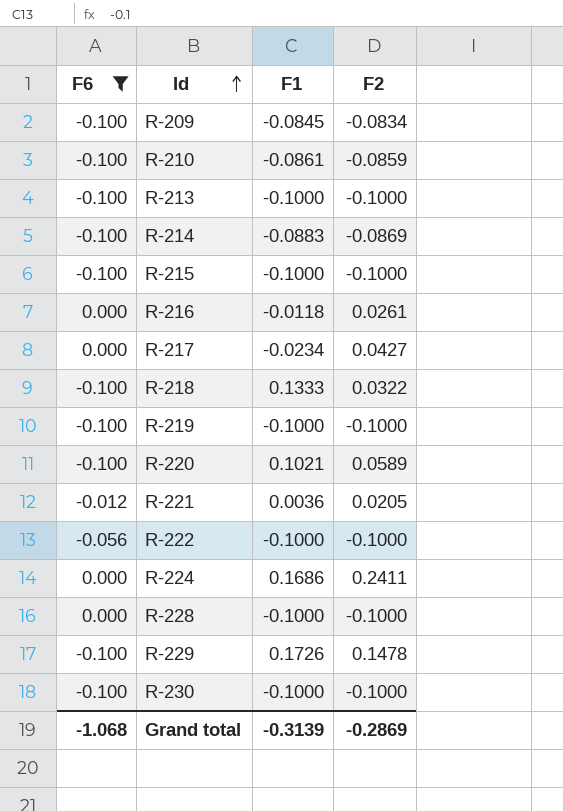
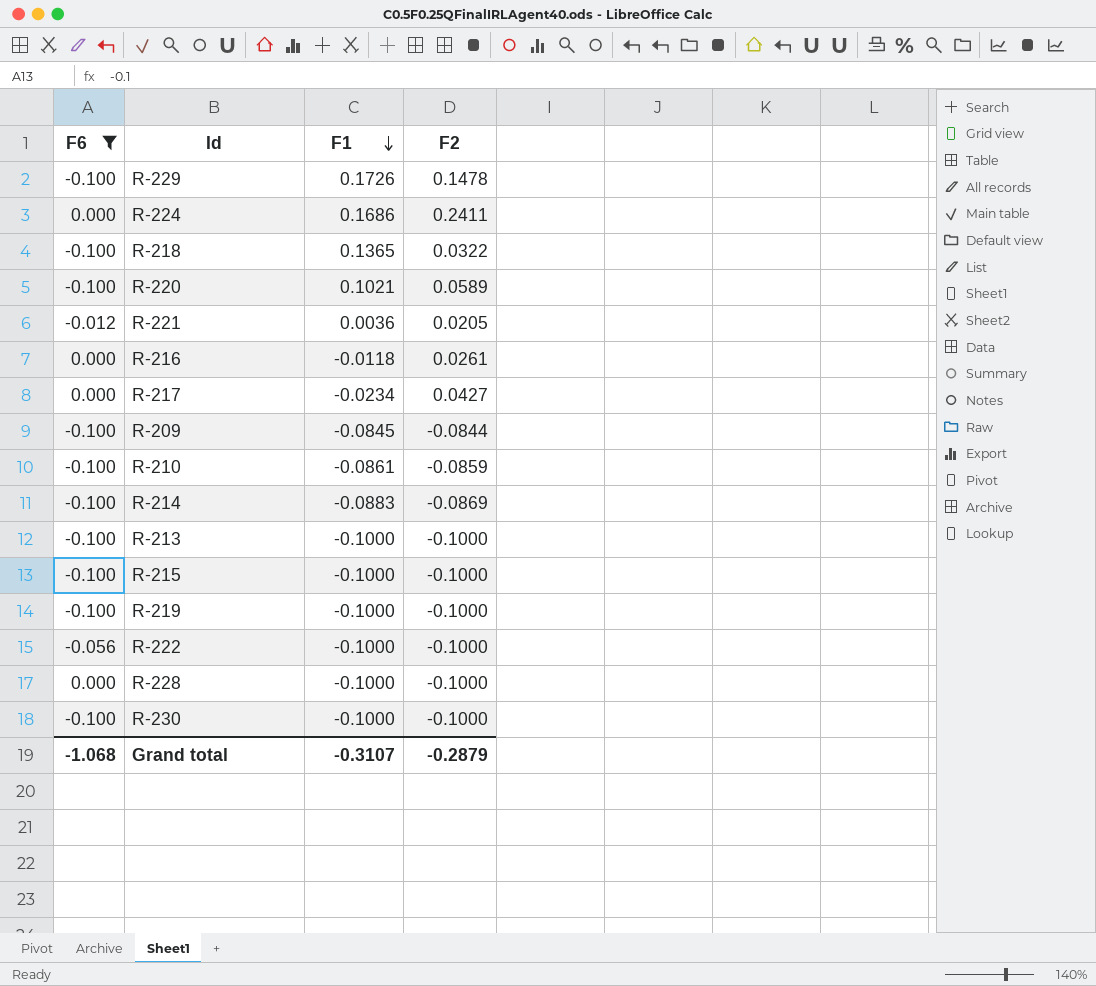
row order: Id ascending -> F1 descending
R-218 | F1: 0.1333 -> 0.1365
R-209 | F2: -0.0834 -> -0.0844
Grand total | F1: -0.3139 -> -0.3107
Grand total | F2: -0.2869 -> -0.2879

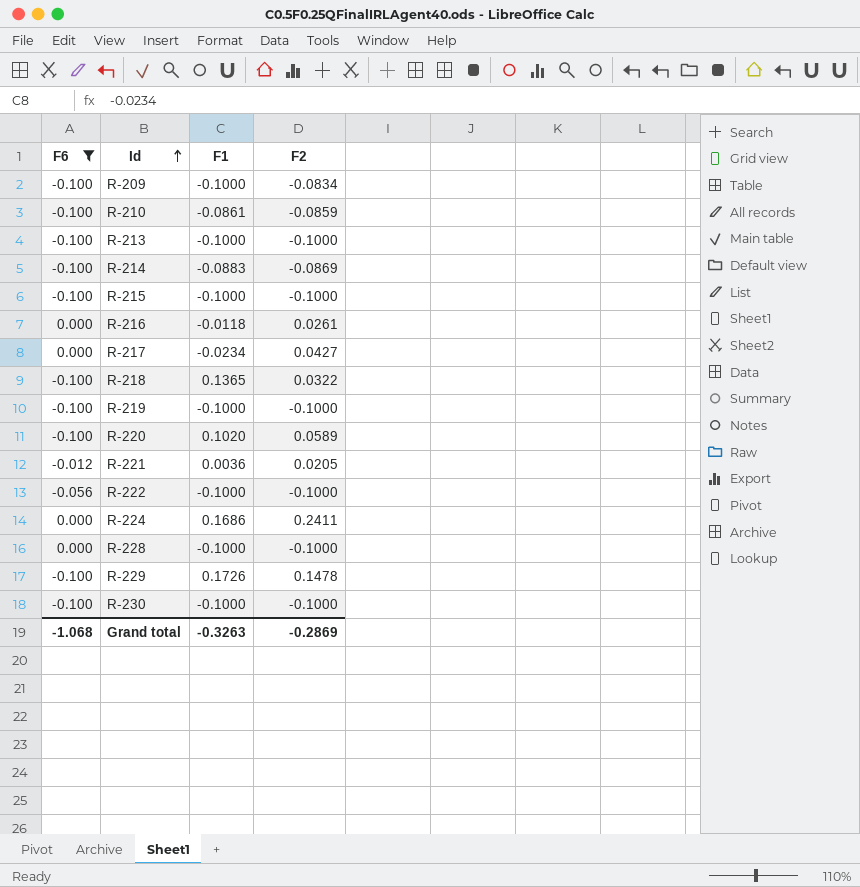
row order: F1 descending -> Id ascending
R-209 | F1: -0.0845 -> -0.1000
R-209 | F2: -0.0844 -> -0.0834
R-220 | F1: 0.1021 -> 0.1020
Grand total | F1: -0.3107 -> -0.3263
Grand total | F2: -0.2879 -> -0.2869

